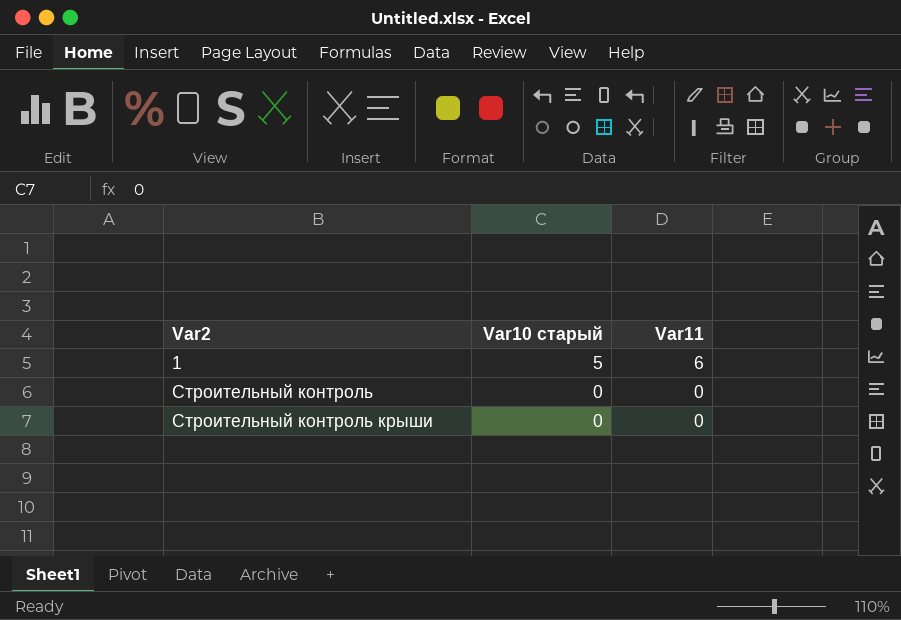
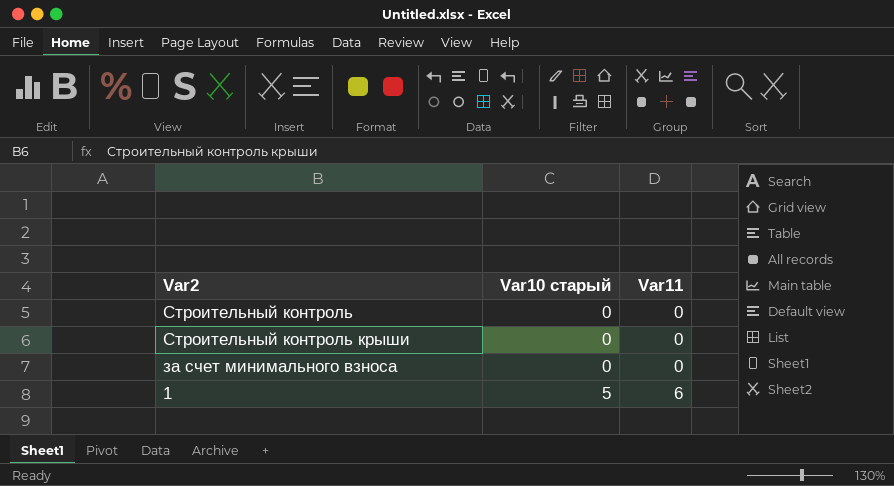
row order: Var2 ascending -> Var10 старый ascending
row за счет минимального взноса: none -> 0 | 0

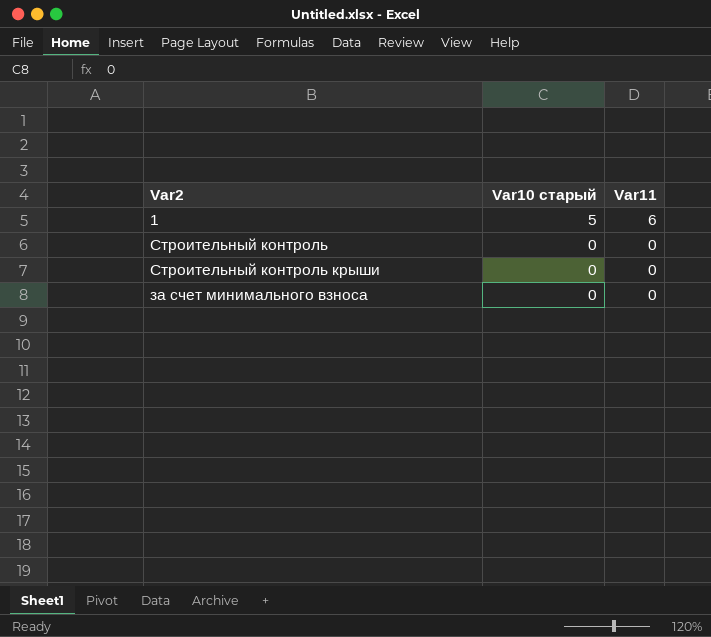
row order: Var10 старый ascending -> Var10 старый descending

